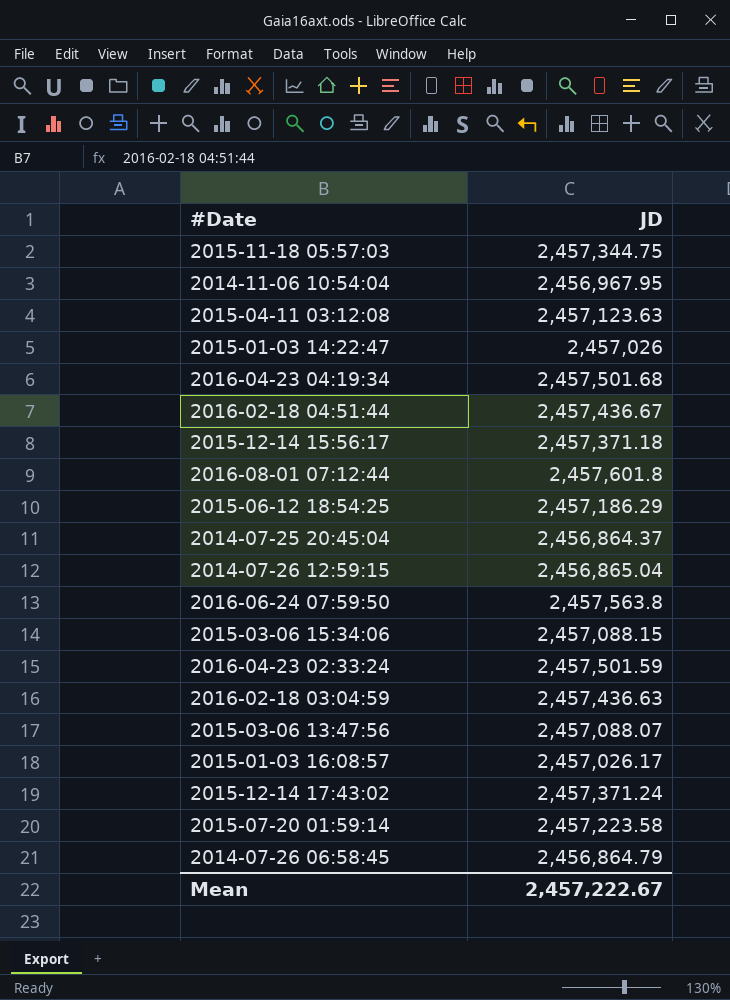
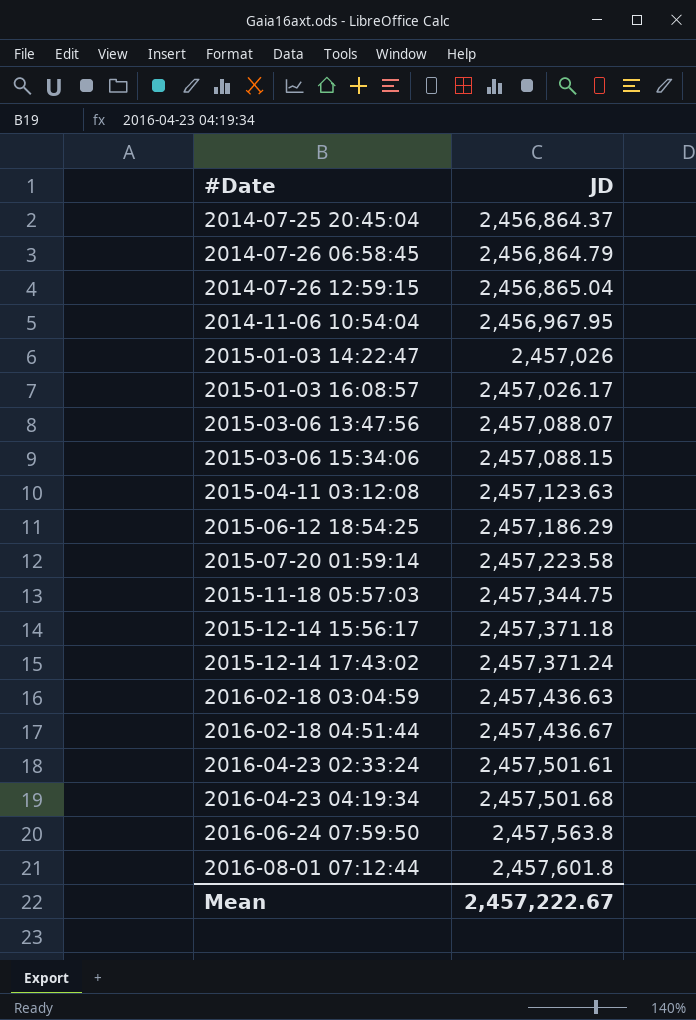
row order: none -> #Date ascending
2016-04-23 02:33:24 | JD: 2,457,501.59 -> 2,457,501.61

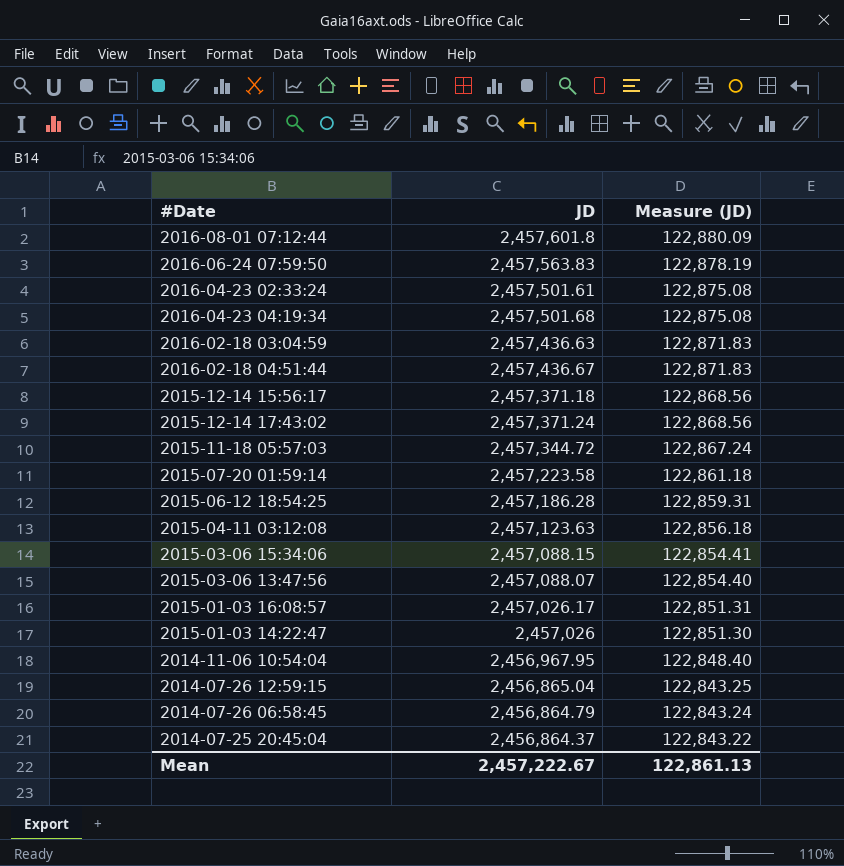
row order: #Date ascending -> Measure (JD) descending
column Measure (JD) | formula: none -> [JD] * 0.05
2016-06-24 07:59:50 | JD: 2,457,563.8 -> 2,457,563.83
2015-11-18 05:57:03 | JD: 2,457,344.75 -> 2,457,344.72
2015-06-12 18:54:25 | JD: 2,457,186.29 -> 2,457,186.28

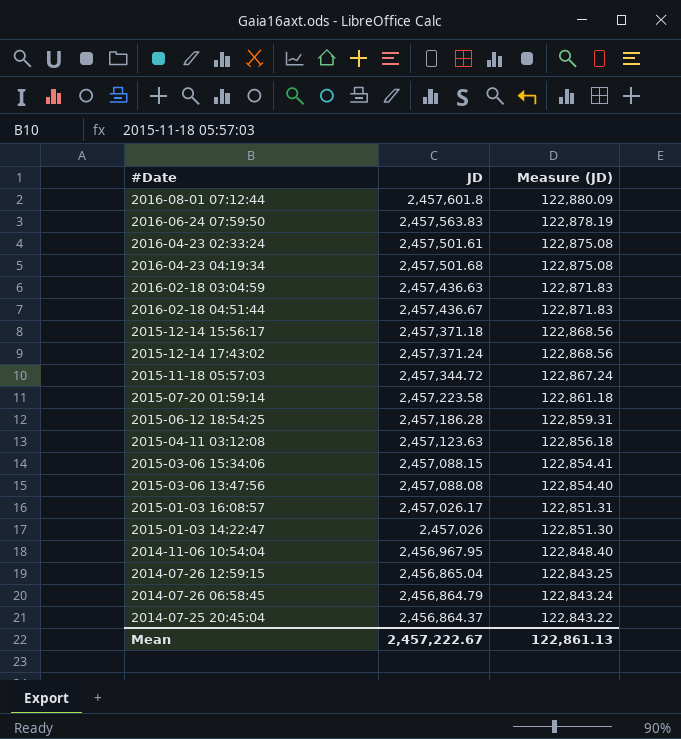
2015-03-06 13:47:56 | JD: 2,457,088.07 -> 2,457,088.08

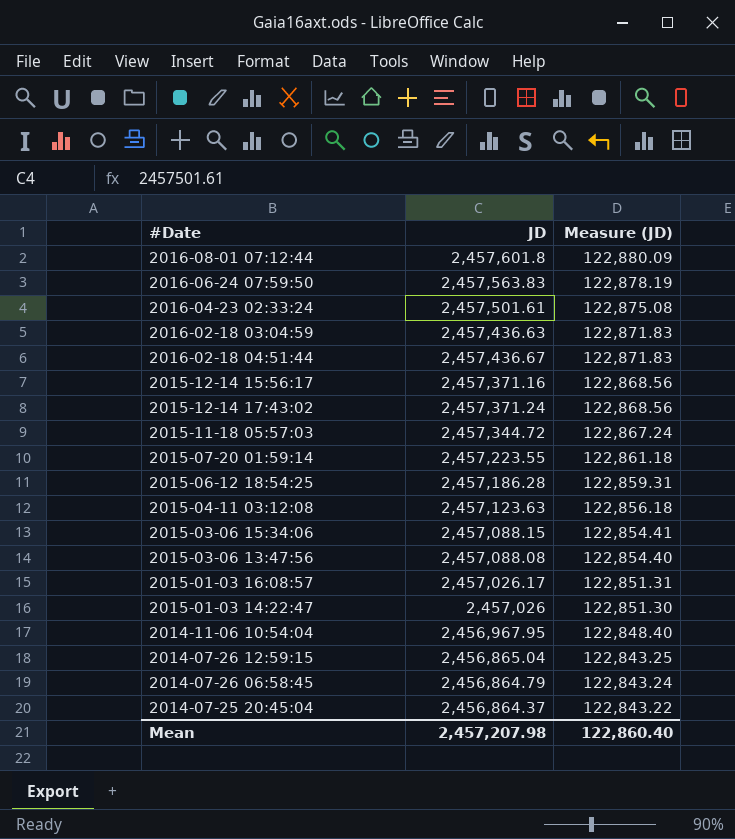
row 2016-04-23 04:19:34: 2,457,501.68 | 122,875.08 -> none
2015-12-14 15:56:17 | JD: 2,457,371.18 -> 2,457,371.16
2015-07-20 01:59:14 | JD: 2,457,223.58 -> 2,457,223.55
Mean | JD: 2,457,222.67 -> 2,457,207.98
Mean | Measure (JD): 122,861.13 -> 122,860.40

